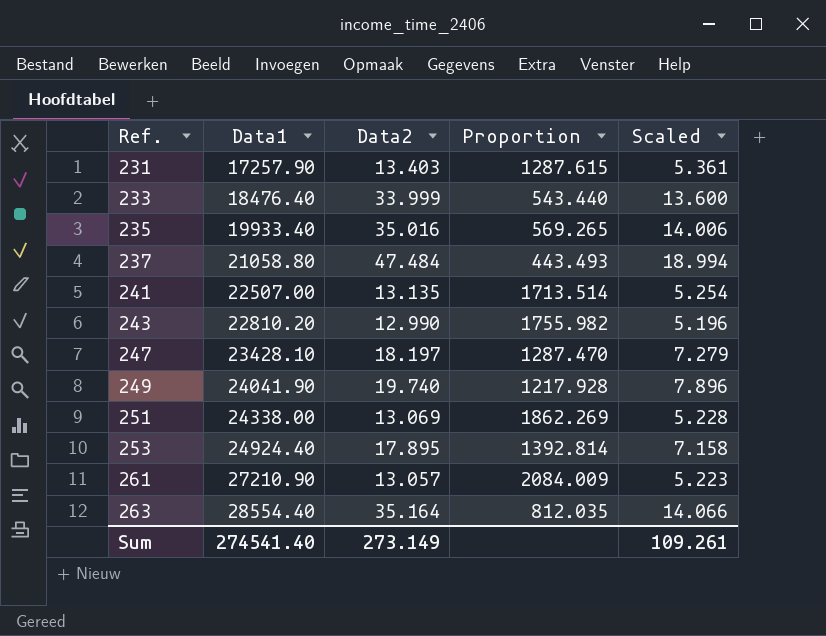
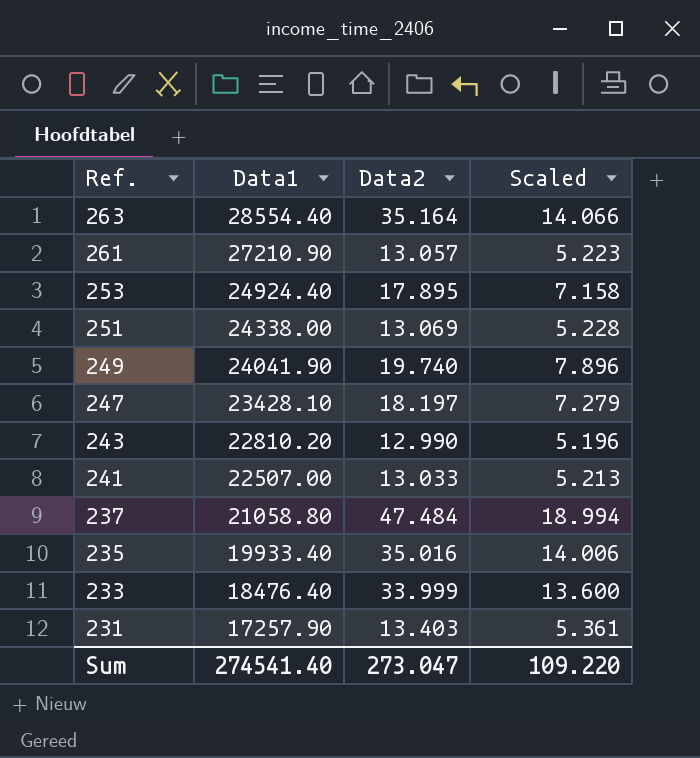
row order: Ref. ascending -> Ref. descending
column Proportion | formula: [Data1] / [Data2] -> none
241 | Data2: 13.135 -> 13.033
241 | Scaled: 5.254 -> 5.213
Sum | Data2: 273.149 -> 273.047
Sum | Scaled: 109.261 -> 109.220

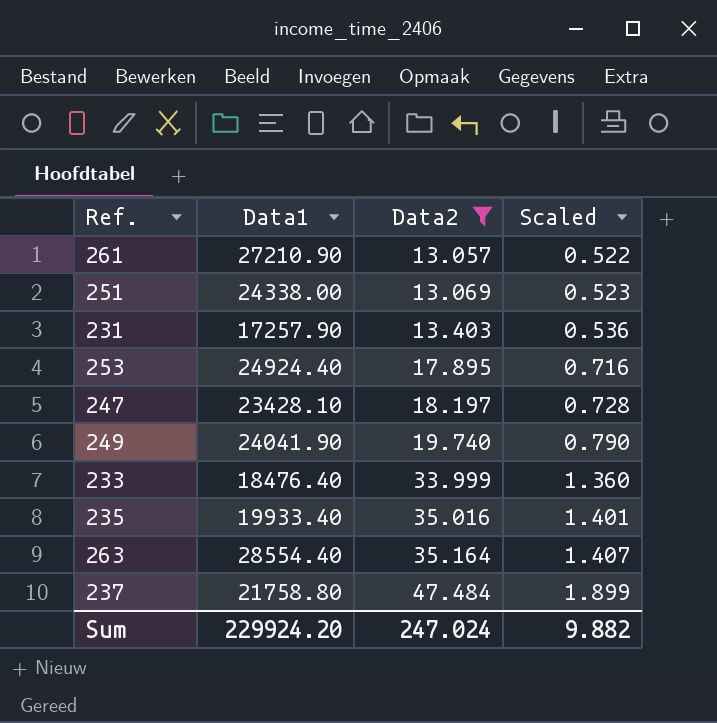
filter: none -> Data2 >= 13.057
row order: Ref. descending -> Data2 ascending
column Scaled | formula: [Data2] * 0.4 -> [Data2] * 0.04
237 | Data1: 21058.80 -> 21758.80
Sum | Data1: 274541.40 -> 229924.20
Sum | Data2: 273.047 -> 247.024
Sum | Scaled: 109.220 -> 9.882

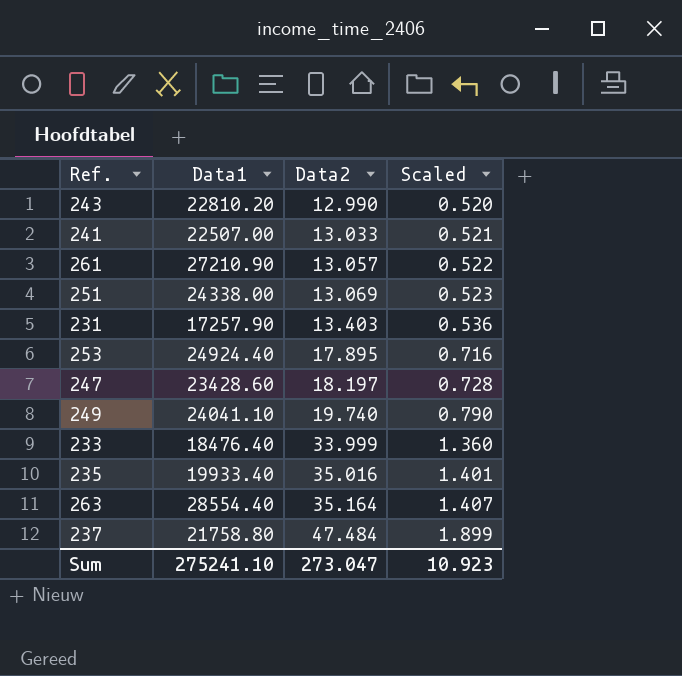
filter: Data2 >= 13.057 -> none
247 | Data1: 23428.10 -> 23428.60
249 | Data1: 24041.90 -> 24041.10
Sum | Data1: 229924.20 -> 275241.10
Sum | Data2: 247.024 -> 273.047
Sum | Scaled: 9.882 -> 10.923

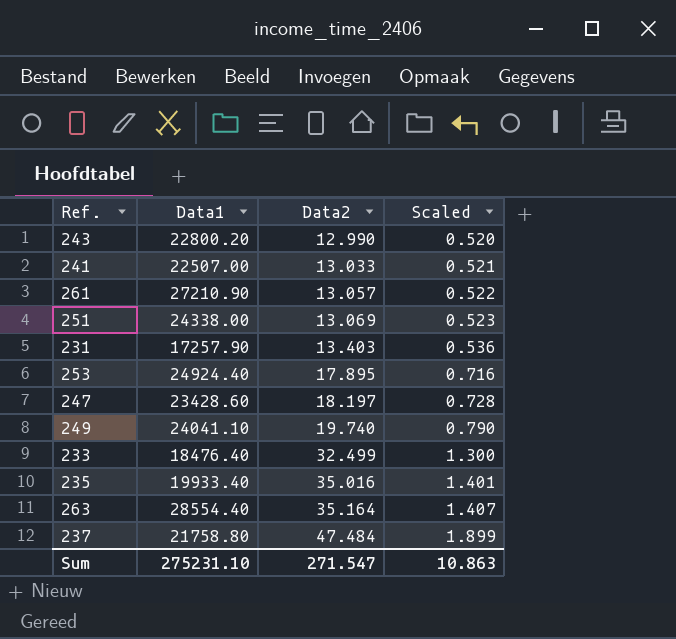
243 | Data1: 22810.20 -> 22800.20
233 | Data2: 33.999 -> 32.499
233 | Scaled: 1.360 -> 1.300
Sum | Data1: 275241.10 -> 275231.10
Sum | Data2: 273.047 -> 271.547
Sum | Scaled: 10.923 -> 10.863

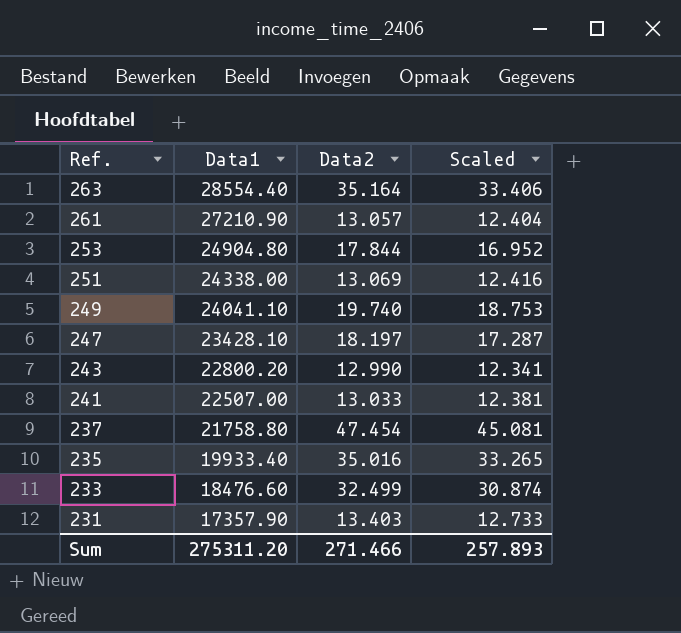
row order: Data2 ascending -> Ref. descending
column Scaled | formula: [Data2] * 0.04 -> [Data2] * 0.95
253 | Data1: 24924.40 -> 24904.80
253 | Data2: 17.895 -> 17.844
247 | Data1: 23428.60 -> 23428.10
237 | Data2: 47.484 -> 47.454
233 | Data1: 18476.40 -> 18476.60
231 | Data1: 17257.90 -> 17357.90
Sum | Data1: 275231.10 -> 275311.20
Sum | Data2: 271.547 -> 271.466
Sum | Scaled: 10.863 -> 257.893

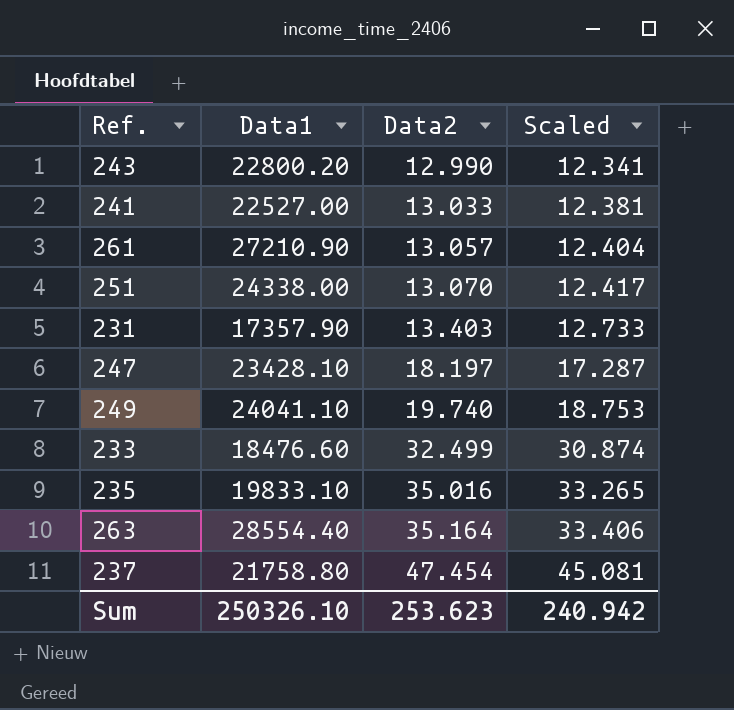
row order: Ref. descending -> Data2 ascending
row 253: 24904.80 | 17.844 | 16.952 -> none
241 | Data1: 22507.00 -> 22527.00
251 | Data2: 13.069 -> 13.070
251 | Scaled: 12.416 -> 12.417
235 | Data1: 19933.40 -> 19833.10
Sum | Data1: 275311.20 -> 250326.10
Sum | Data2: 271.466 -> 253.623
Sum | Scaled: 257.893 -> 240.942

